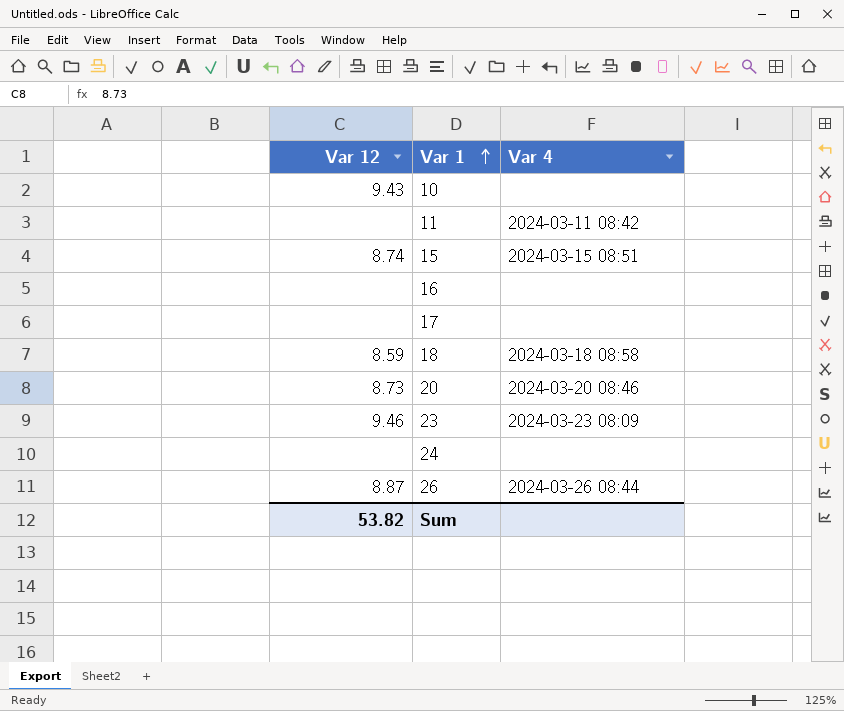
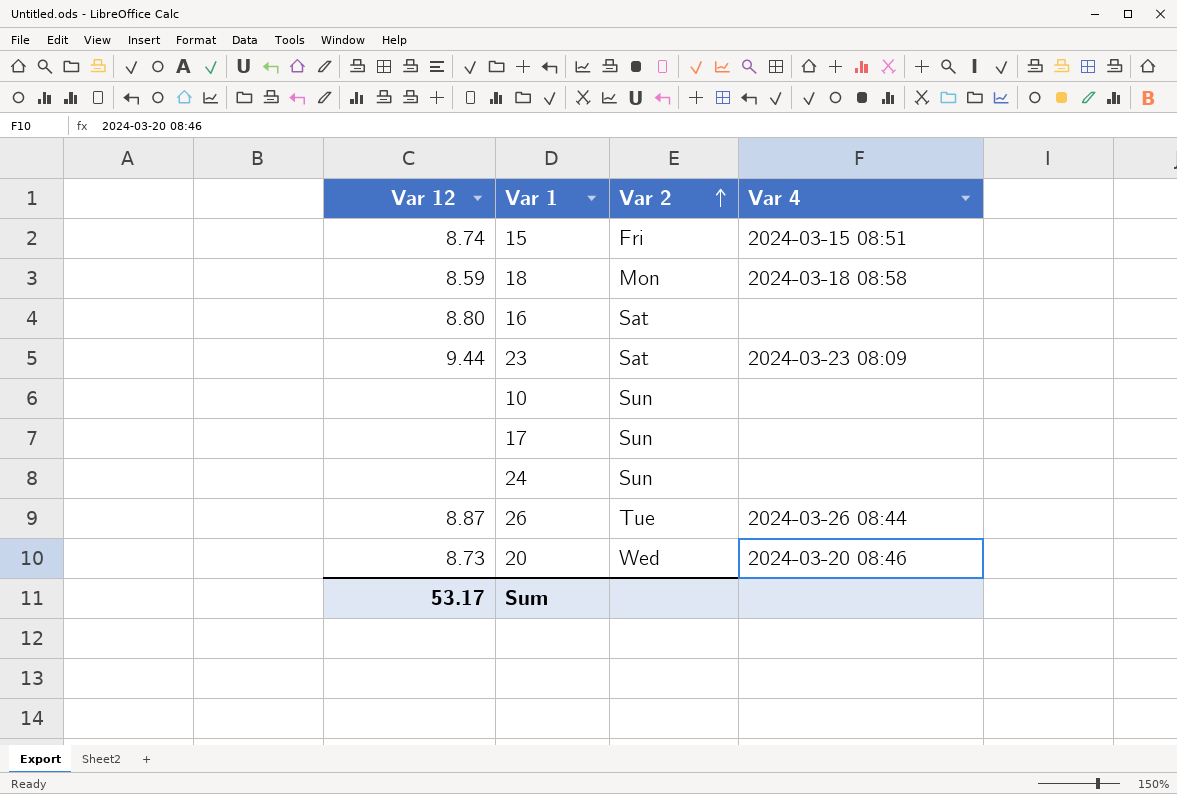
row order: Var 1 ascending -> Var 2 ascending
column Var 2 | position: none -> 3
row 11: none | 2024-03-11 08:42 -> none
16 | Var 12: none -> 8.80
23 | Var 12: 9.46 -> 9.44
10 | Var 12: 9.43 -> none
Sum | Var 12: 53.82 -> 53.17

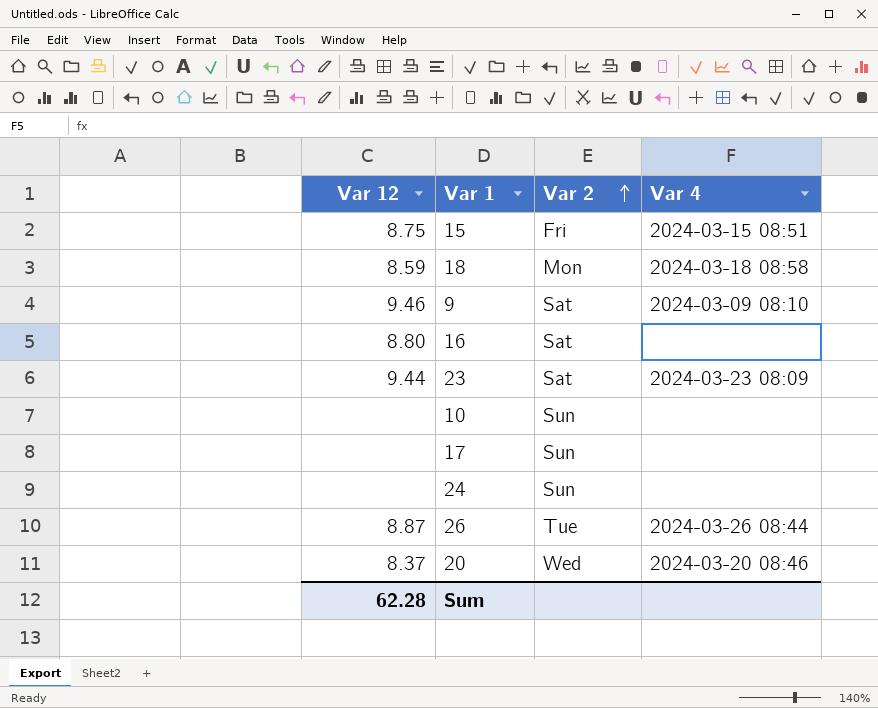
15 | Var 12: 8.74 -> 8.75
row 9: none -> 9.46 | Sat | 2024-03-09 08:10
20 | Var 12: 8.73 -> 8.37
Sum | Var 12: 53.17 -> 62.28

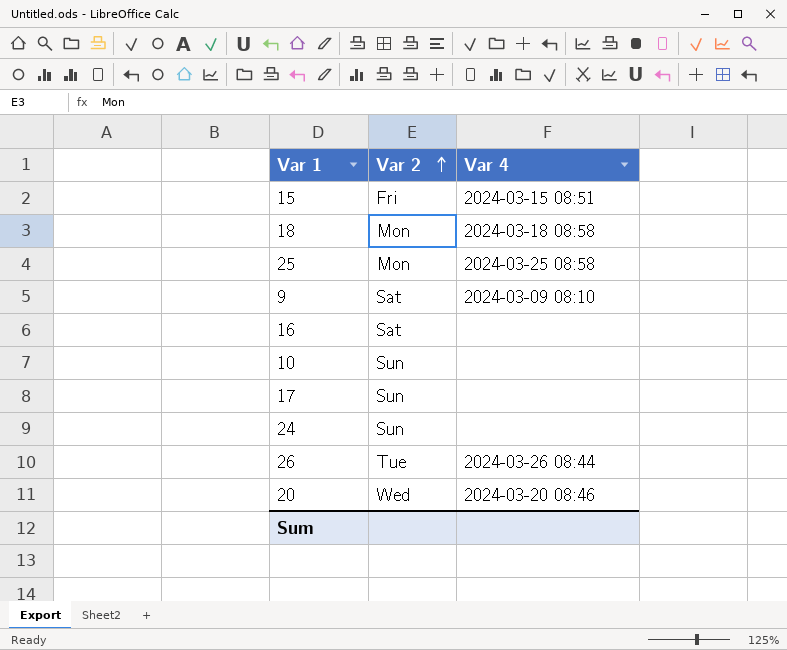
column Var 12 | position: 1 -> none
row 23: 9.44 | Sat | 2024-03-23 08:09 -> none
row 25: none -> Mon | 2024-03-25 08:58

